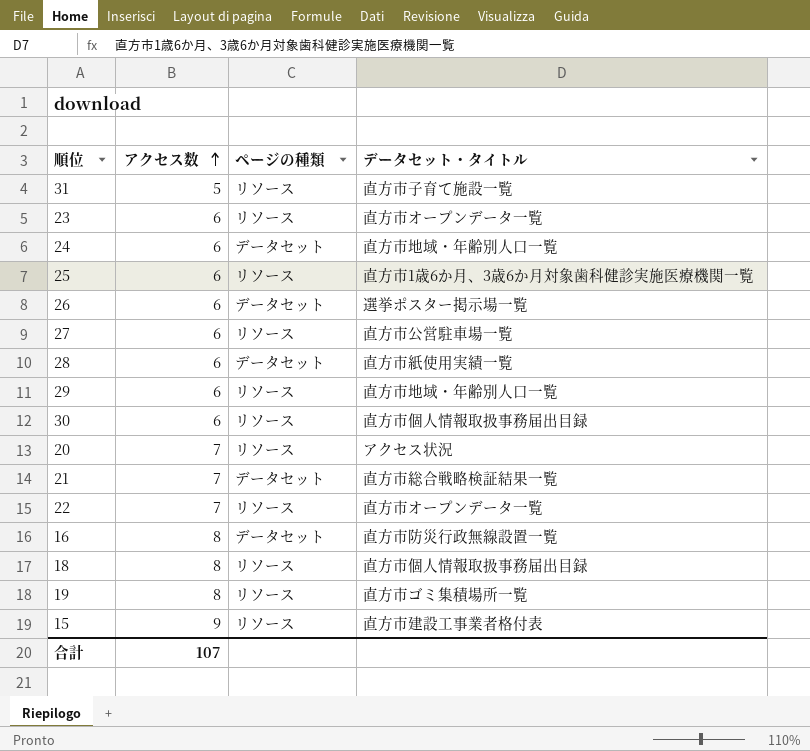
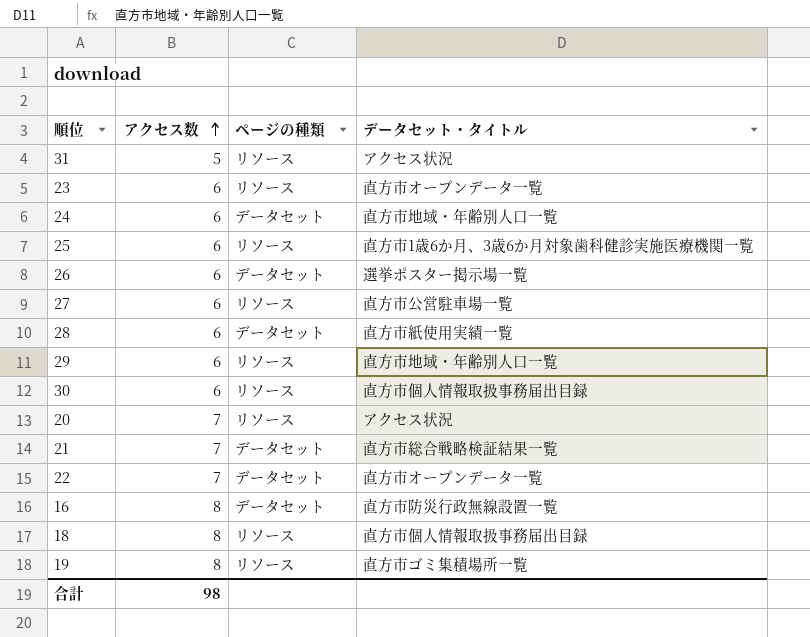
row 15: 9 | リソース | 直方市建設工事業者格付表 -> none
31 | データセット・タイトル: 直方市子育て施設一覧 -> アクセス状況
22 | ページの種類: リソース -> データセット
合計 | アクセス数: 107 -> 98

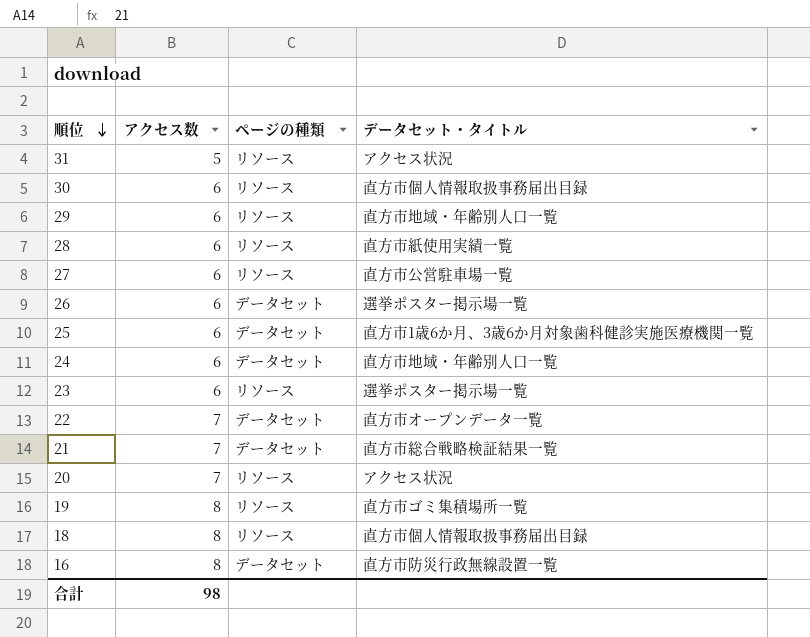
row order: アクセス数 ascending -> 順位 descending
28 | ページの種類: データセット -> リソース
25 | ページの種類: リソース -> データセット
23 | データセット・タイトル: 直方市オープンデータ一覧 -> 選挙ポスター掲示場一覧

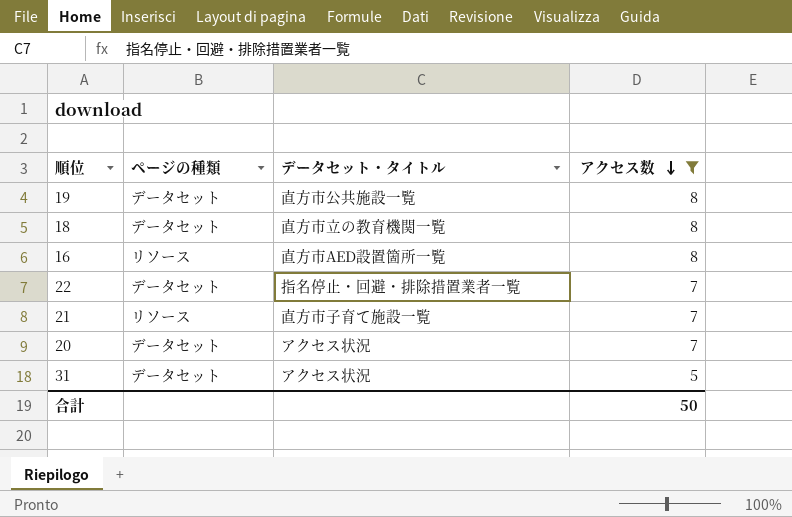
filter: none -> アクセス数 != 6
row order: 順位 descending -> アクセス数 descending
column アクセス数 | position: 2 -> 4
19 | ページの種類: リソース -> データセット
19 | データセット・タイトル: 直方市ゴミ集積場所一覧 -> 直方市公共施設一覧
18 | ページの種類: リソース -> データセット
18 | データセット・タイトル: 直方市個人情報取扱事務届出目録 -> 直方市立の教育機関一覧
16 | ページの種類: データセット -> リソース
16 | データセット・タイトル: 直方市防災行政無線設置一覧 -> 直方市AED設置箇所一覧
22 | データセット・タイトル: 直方市オープンデータ一覧 -> 指名停止・回避・排除措置業者一覧
21 | ページの種類: データセット -> リソース
21 | データセット・タイトル: 直方市総合戦略検証結果一覧 -> 直方市子育て施設一覧
20 | ページの種類: リソース -> データセット
31 | ページの種類: リソース -> データセット
合計 | アクセス数: 98 -> 50

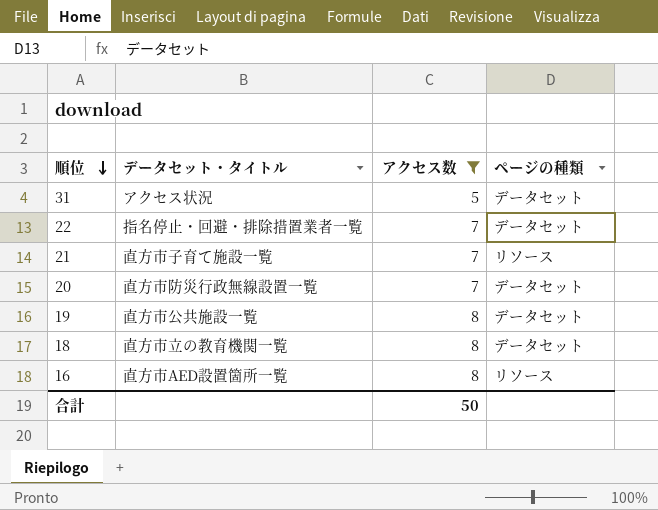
row order: アクセス数 descending -> 順位 descending
column ページの種類 | position: 2 -> 4
20 | データセット・タイトル: アクセス状況 -> 直方市防災行政無線設置一覧

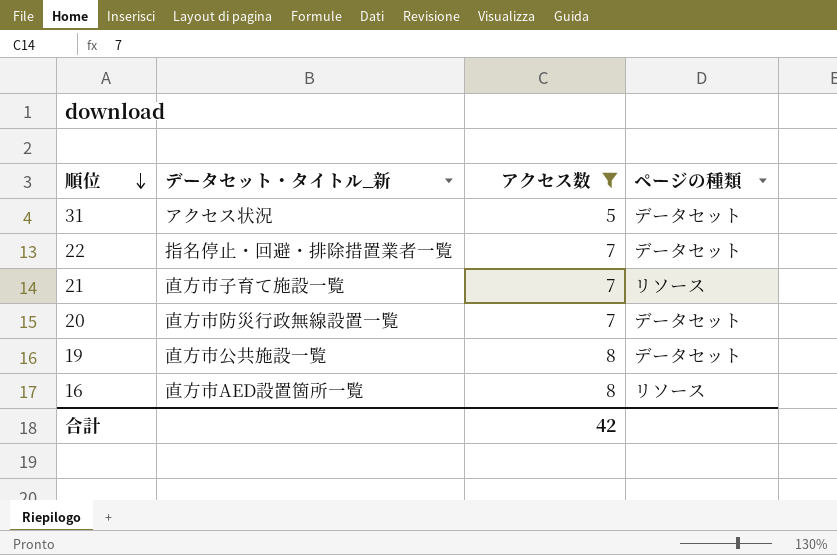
column name: データセット・タイトル -> データセット・タイトル_新
row 18: 直方市立の教育機関一覧 | 8 | データセット -> none
合計 | アクセス数: 50 -> 42

